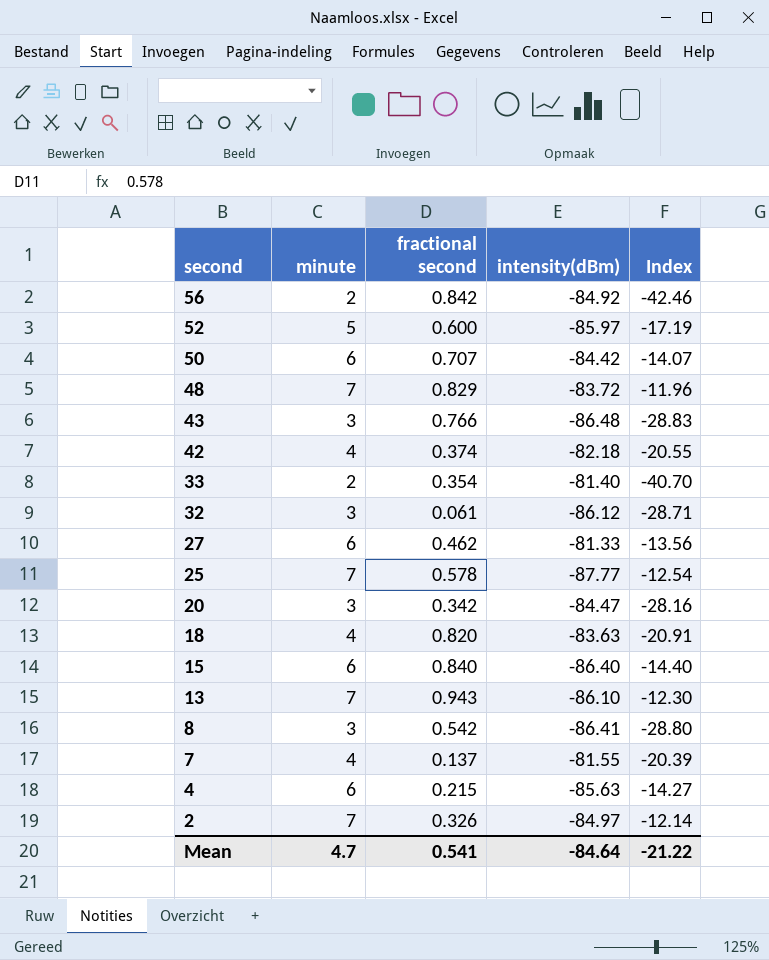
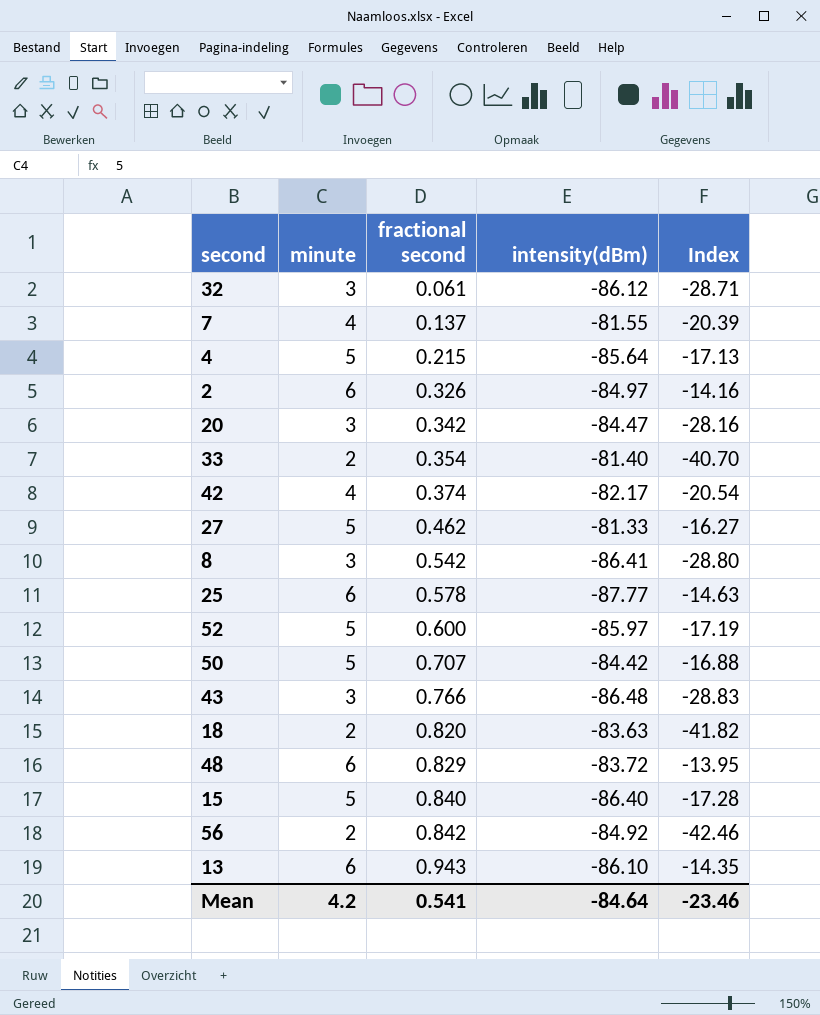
row order: second descending -> fractional second ascending
4 | minute: 6 -> 5
4 | intensity(dBm): -85.63 -> -85.64
4 | Index: -14.27 -> -17.13
2 | minute: 7 -> 6
2 | Index: -12.14 -> -14.16
42 | intensity(dBm): -82.18 -> -82.17
42 | Index: -20.55 -> -20.54
27 | minute: 6 -> 5
27 | Index: -13.56 -> -16.27
25 | minute: 7 -> 6
25 | Index: -12.54 -> -14.63
50 | minute: 6 -> 5
50 | Index: -14.07 -> -16.88
18 | minute: 4 -> 2
18 | Index: -20.91 -> -41.82
48 | minute: 7 -> 6
48 | Index: -11.96 -> -13.95
15 | minute: 6 -> 5
15 | Index: -14.40 -> -17.28
13 | minute: 7 -> 6
13 | Index: -12.30 -> -14.35
Mean | minute: 4.7 -> 4.2
Mean | Index: -21.22 -> -23.46

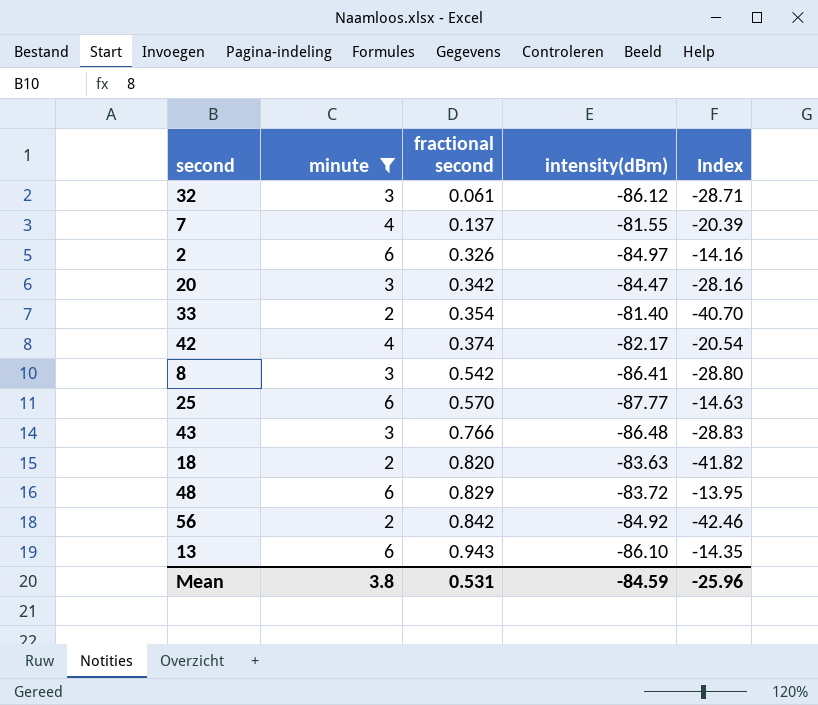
filter: none -> minute != 5
25 | fractional second: 0.578 -> 0.570
Mean | minute: 4.2 -> 3.8
Mean | fractional second: 0.541 -> 0.531
Mean | intensity(dBm): -84.64 -> -84.59
Mean | Index: -23.46 -> -25.96

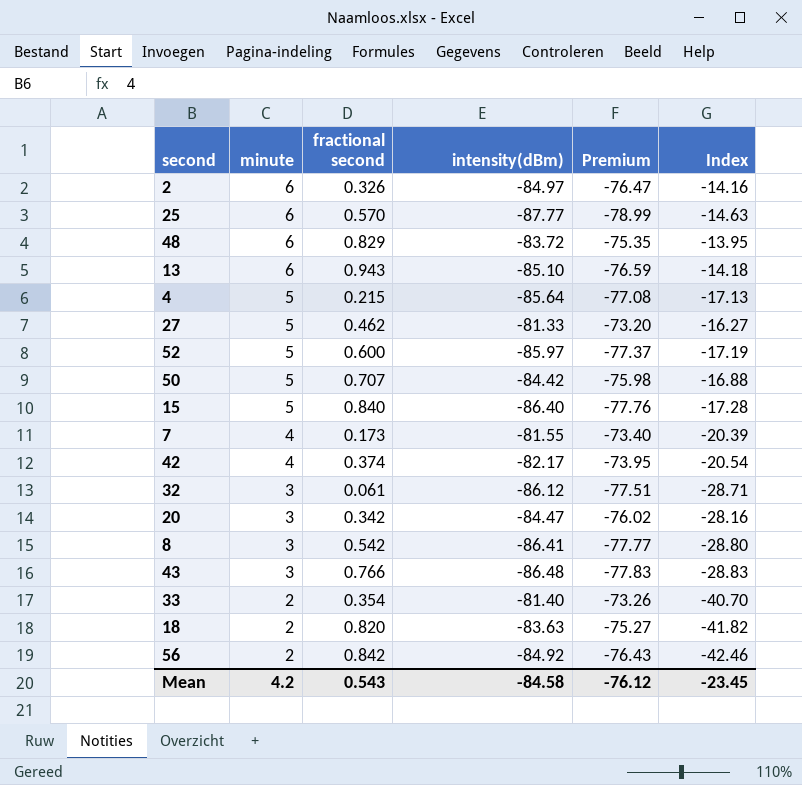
filter: minute != 5 -> none
row order: fractional second ascending -> minute descending
column Premium | formula: none -> [intensity(dBm)] * 0.9
13 | intensity(dBm): -86.10 -> -85.10
13 | Index: -14.35 -> -14.18
7 | fractional second: 0.137 -> 0.173
Mean | minute: 3.8 -> 4.2
Mean | fractional second: 0.531 -> 0.543
Mean | intensity(dBm): -84.59 -> -84.58
Mean | Index: -25.96 -> -23.45

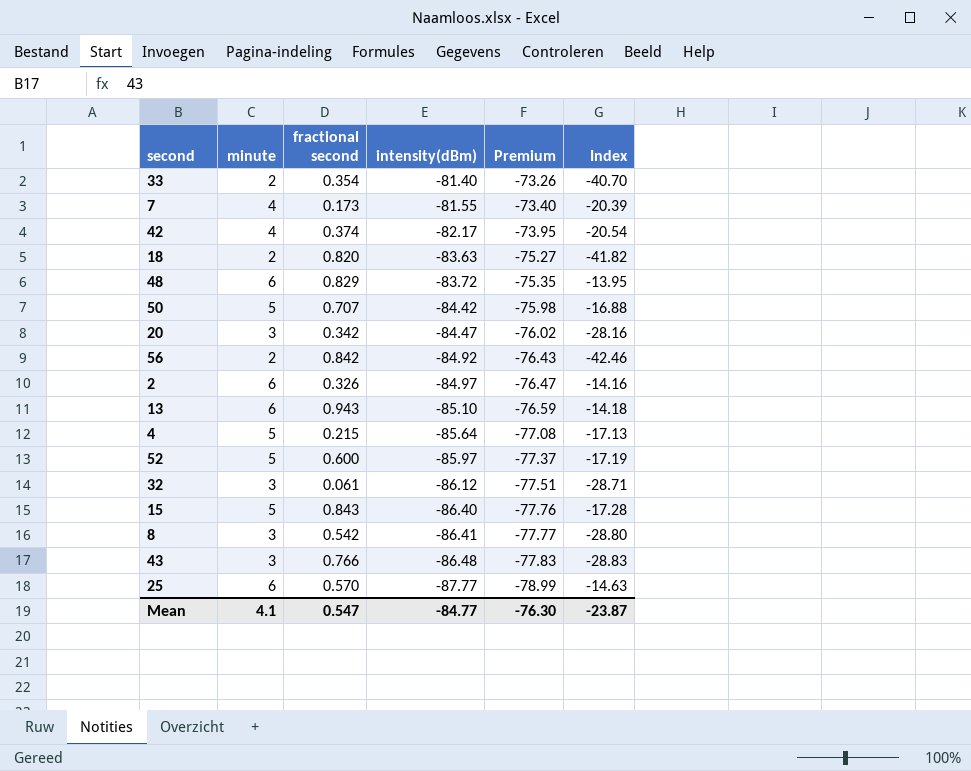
row order: minute descending -> intensity(dBm) descending
row 27: 5 | 0.462 | -81.33 | -73.20 | -16.27 -> none
15 | fractional second: 0.840 -> 0.843
Mean | minute: 4.2 -> 4.1
Mean | fractional second: 0.543 -> 0.547
Mean | intensity(dBm): -84.58 -> -84.77
Mean | Premium: -76.12 -> -76.30
Mean | Index: -23.45 -> -23.87

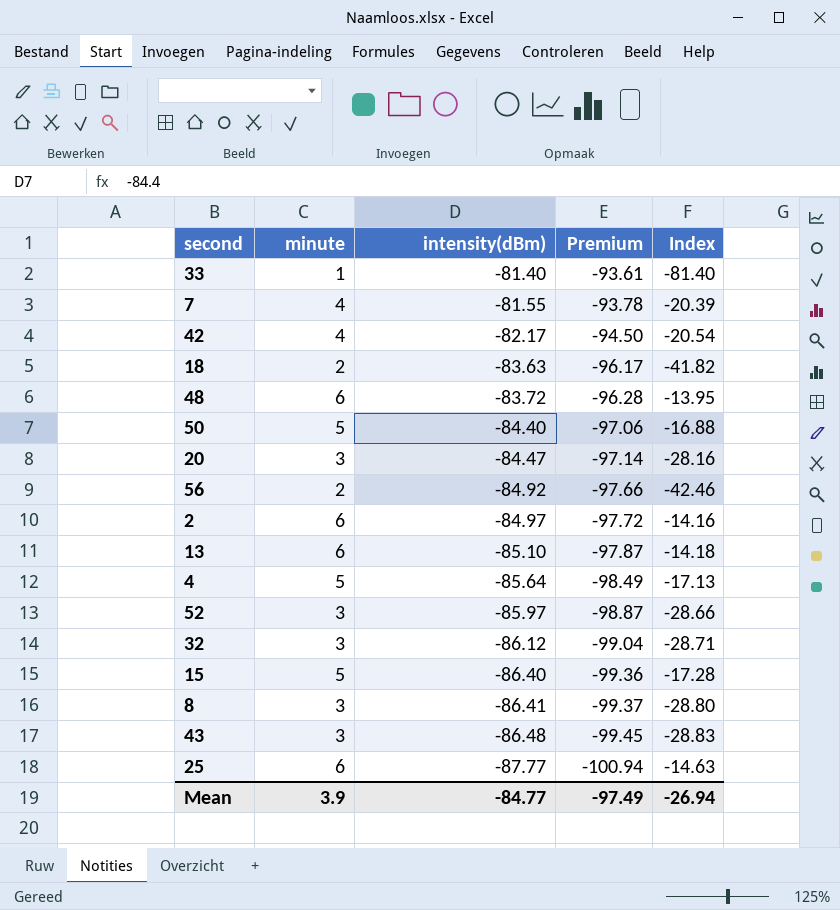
column fractional second | position: 3 -> none
column Premium | formula: [intensity(dBm)] * 0.9 -> [intensity(dBm)] * 1.15
33 | minute: 2 -> 1
33 | Index: -40.70 -> -81.40
50 | intensity(dBm): -84.42 -> -84.40
52 | minute: 5 -> 3
52 | Index: -17.19 -> -28.66
Mean | minute: 4.1 -> 3.9
Mean | Premium: -76.30 -> -97.49
Mean | Index: -23.87 -> -26.94

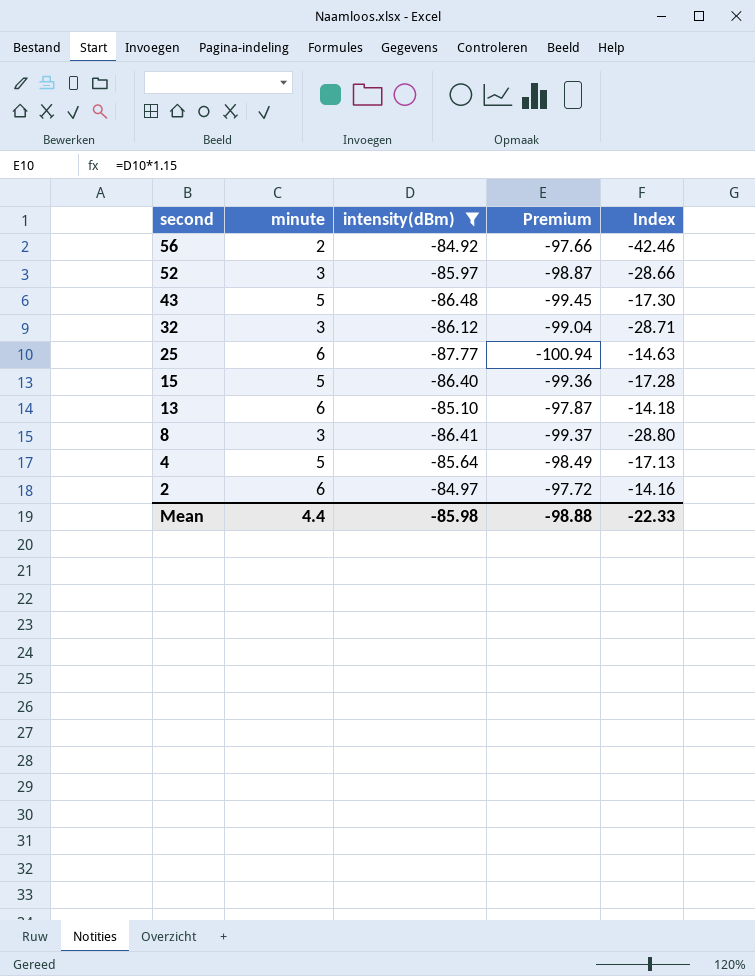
filter: none -> intensity(dBm) <= -84.92
row order: intensity(dBm) descending -> second descending
43 | minute: 3 -> 5
43 | Index: -28.83 -> -17.30
Mean | minute: 3.9 -> 4.4
Mean | intensity(dBm): -84.77 -> -85.98
Mean | Premium: -97.49 -> -98.88
Mean | Index: -26.94 -> -22.33

